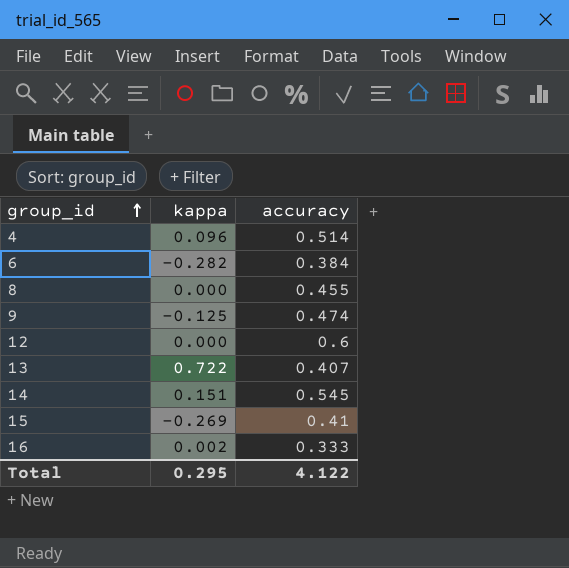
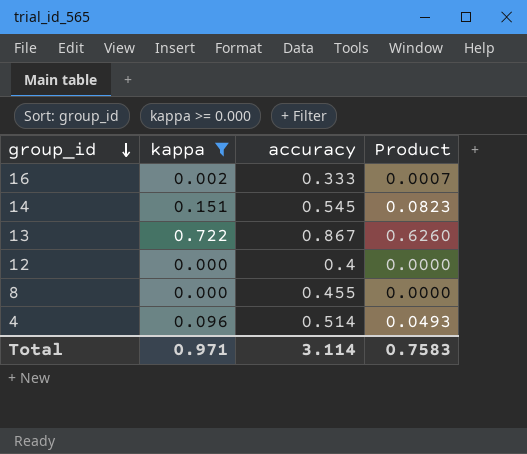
filter: none -> kappa >= 0.000
row order: group_id ascending -> group_id descending
column Product | formula: none -> [kappa] * [accuracy]
13 | accuracy: 0.407 -> 0.867
12 | accuracy: 0.6 -> 0.4
Total | kappa: 0.295 -> 0.971
Total | accuracy: 4.122 -> 3.114

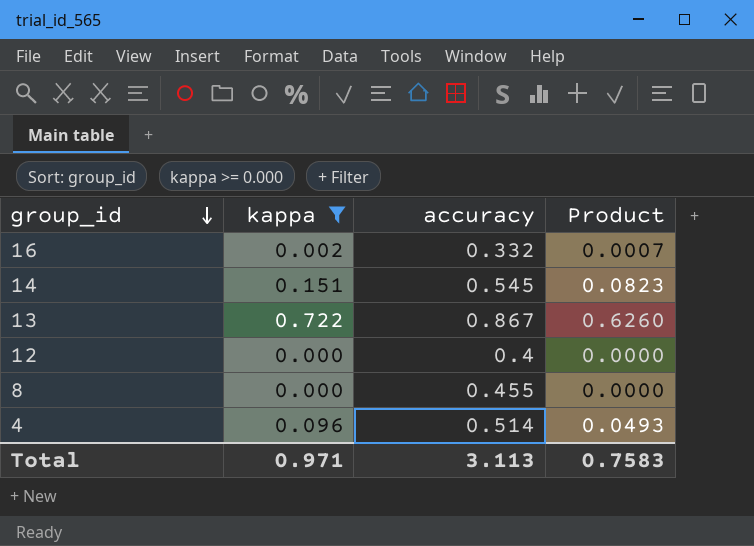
16 | accuracy: 0.333 -> 0.332
Total | accuracy: 3.114 -> 3.113

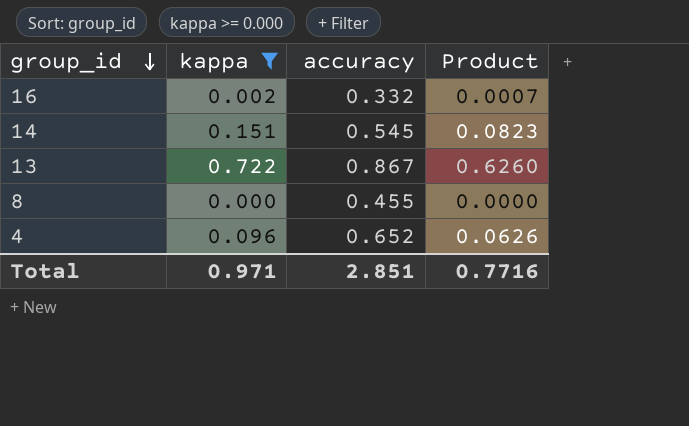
row 12: 0.000 | 0.4 | 0.0000 -> none
4 | accuracy: 0.514 -> 0.652
4 | Product: 0.0493 -> 0.0626
Total | accuracy: 3.113 -> 2.851
Total | Product: 0.7583 -> 0.7716

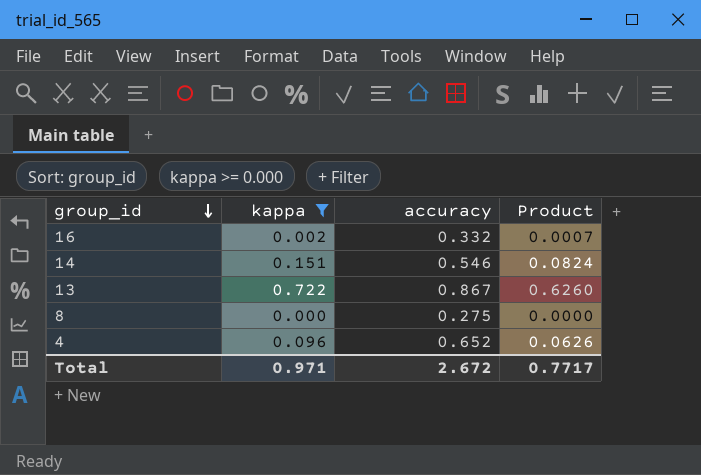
14 | accuracy: 0.545 -> 0.546
14 | Product: 0.0823 -> 0.0824
8 | accuracy: 0.455 -> 0.275
Total | accuracy: 2.851 -> 2.672
Total | Product: 0.7716 -> 0.7717

